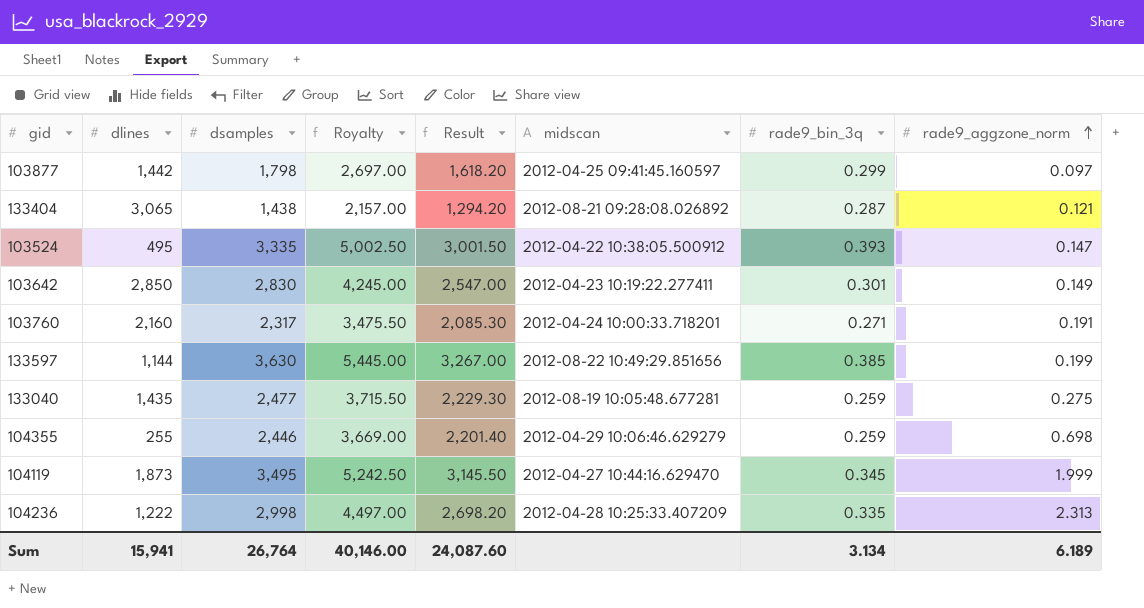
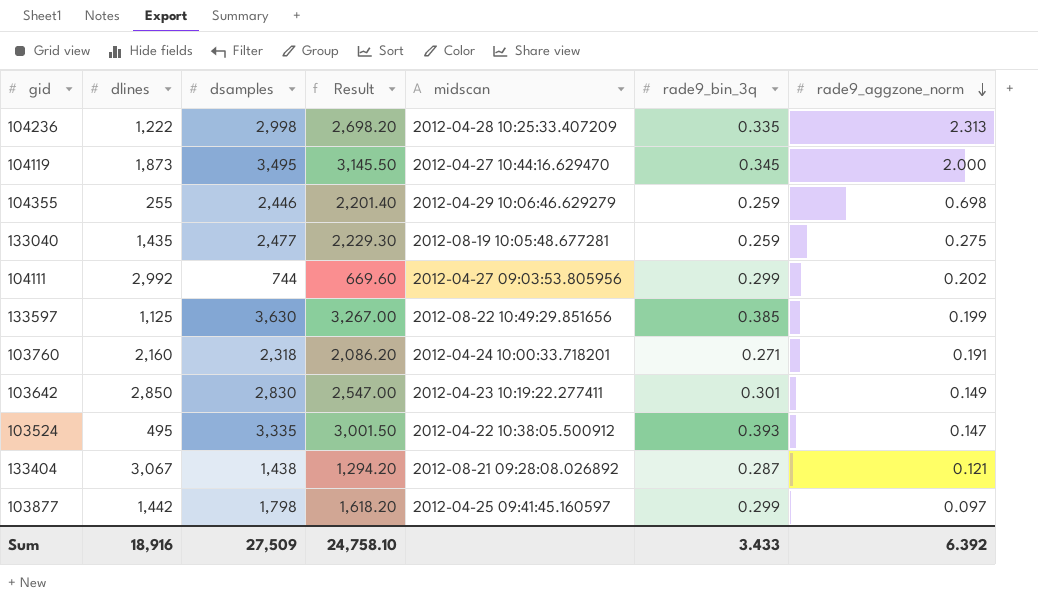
row order: rade9_aggzone_norm ascending -> rade9_aggzone_norm descending
column Royalty | formula: [dsamples] * 1.5 -> none
104119 | rade9_aggzone_norm: 1.999 -> 2.000
row 104111: none -> 2,992 | 744 | 669.60 | 2012-04-27 09:03:53.805956 | 0.299 | 0.202
133597 | dlines: 1,144 -> 1,125
103760 | dsamples: 2,317 -> 2,318
103760 | Result: 2,085.30 -> 2,086.20
133404 | dlines: 3,065 -> 3,067
Sum | dlines: 15,941 -> 18,916
Sum | dsamples: 26,764 -> 27,509
Sum | Result: 24,087.60 -> 24,758.10
Sum | rade9_bin_3q: 3.134 -> 3.433
Sum | rade9_aggzone_norm: 6.189 -> 6.392

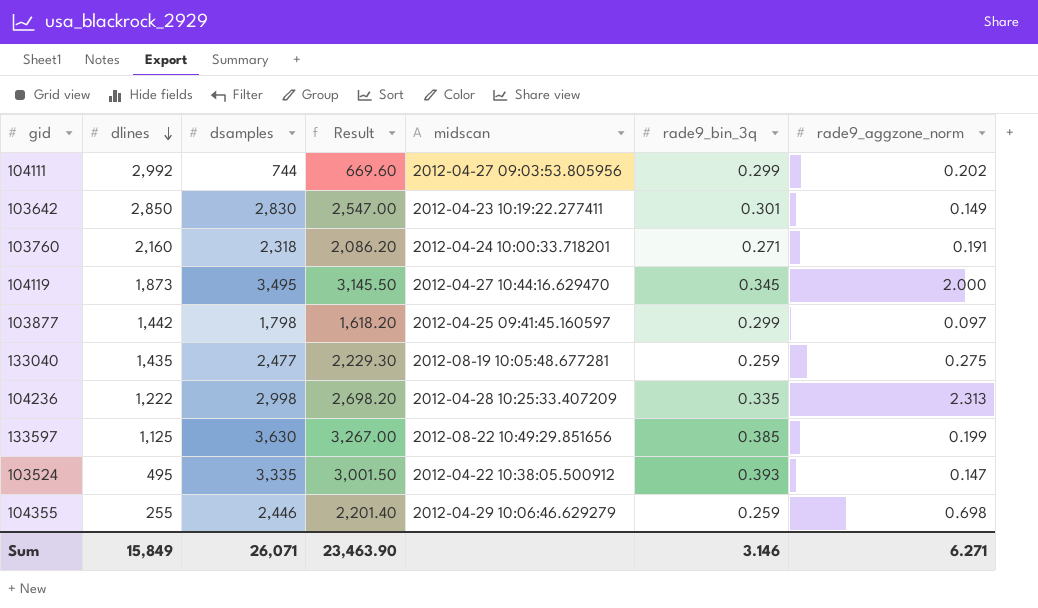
row order: rade9_aggzone_norm descending -> dlines descending
row 133404: 3,067 | 1,438 | 1,294.20 | 2012-08-21 09:28:08.026892 | 0.287 | 0.121 -> none
Sum | dlines: 18,916 -> 15,849
Sum | dsamples: 27,509 -> 26,071
Sum | Result: 24,758.10 -> 23,463.90
Sum | rade9_bin_3q: 3.433 -> 3.146
Sum | rade9_aggzone_norm: 6.392 -> 6.271

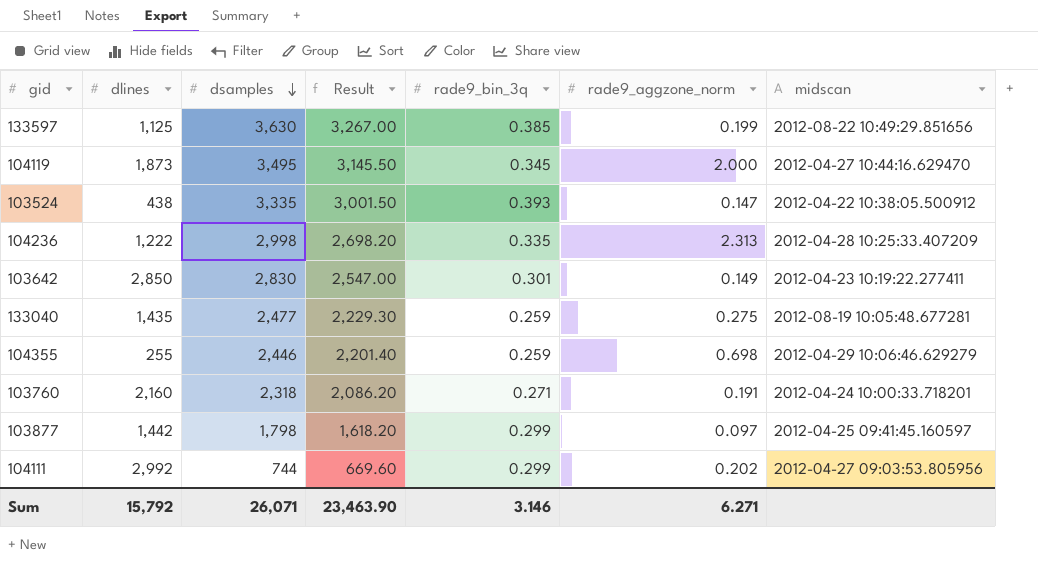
row order: dlines descending -> dsamples descending
column midscan | position: 5 -> 7
103524 | dlines: 495 -> 438
Sum | dlines: 15,849 -> 15,792

